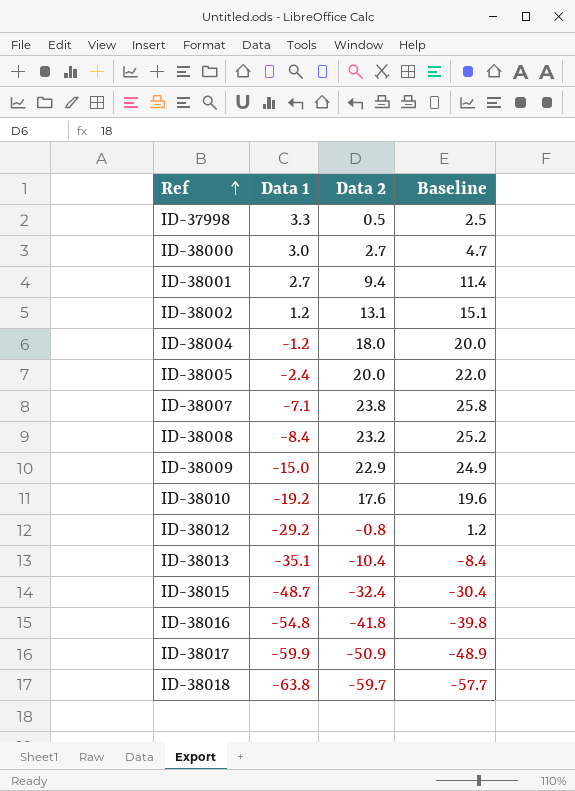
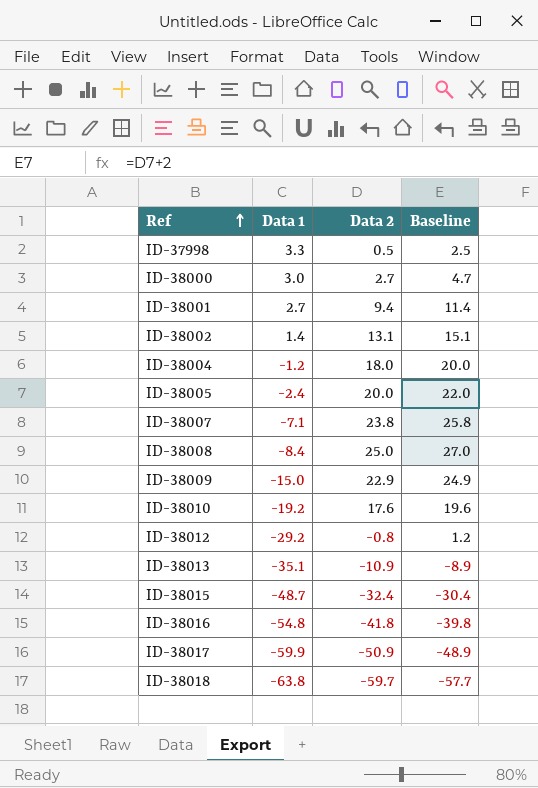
ID-38002 | Data 1: 1.2 -> 1.4
ID-38008 | Data 2: 23.2 -> 25.0
ID-38008 | Baseline: 25.2 -> 27.0
ID-38013 | Data 2: -10.4 -> -10.9
ID-38013 | Baseline: -8.4 -> -8.9

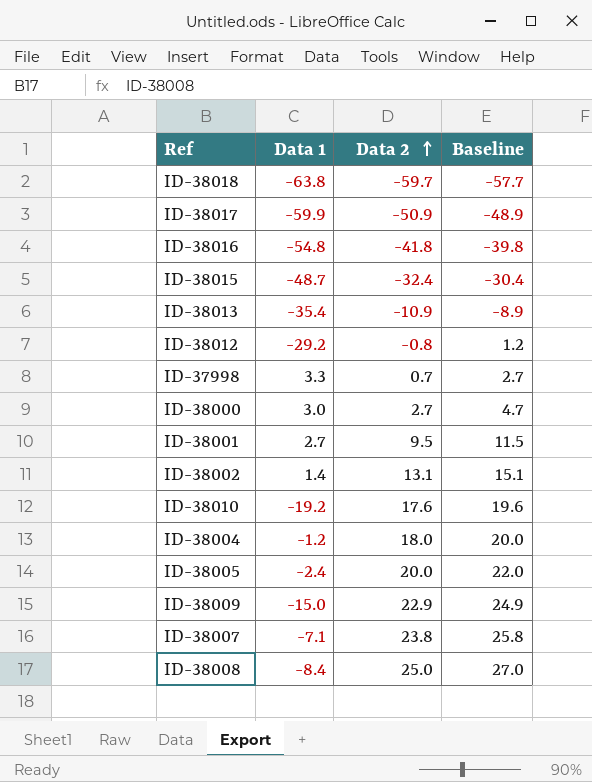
row order: Ref ascending -> Data 2 ascending
ID-38013 | Data 1: -35.1 -> -35.4
ID-37998 | Data 2: 0.5 -> 0.7
ID-37998 | Baseline: 2.5 -> 2.7
ID-38001 | Data 2: 9.4 -> 9.5
ID-38001 | Baseline: 11.4 -> 11.5

